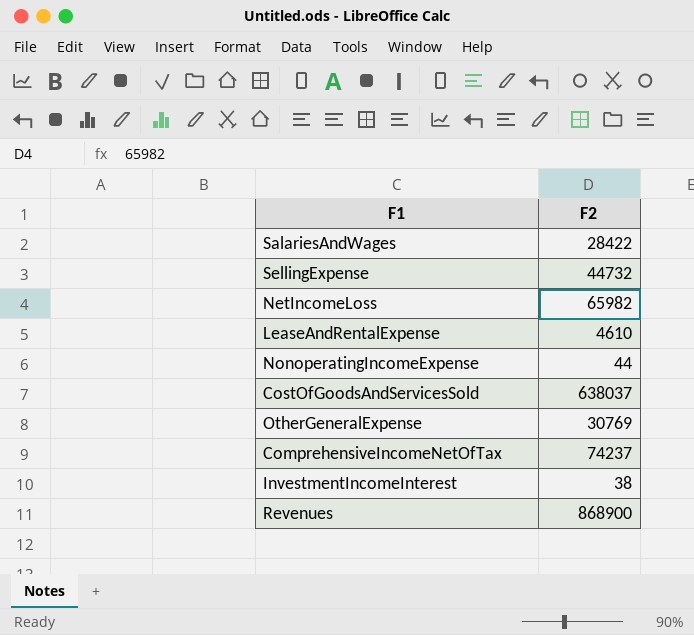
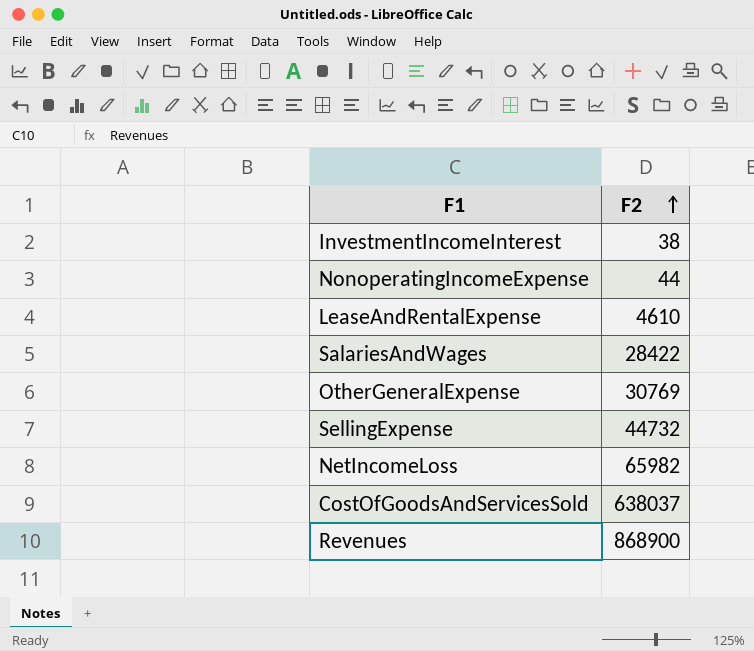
row order: none -> F2 ascending
row ComprehensiveIncomeNetOfTax: 74237 -> none

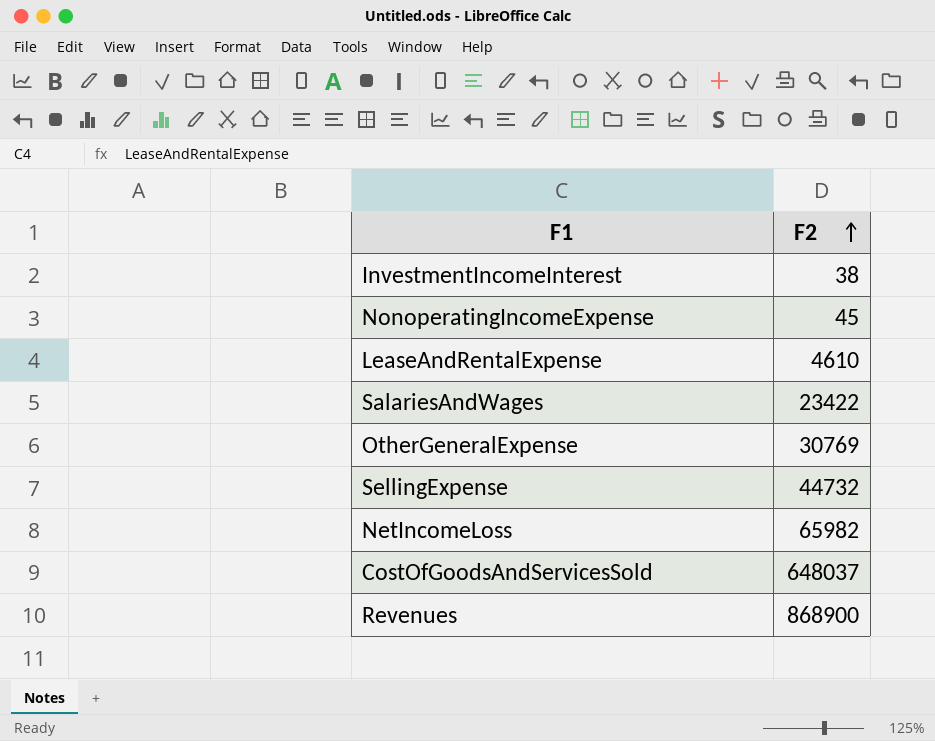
NonoperatingIncomeExpense | F2: 44 -> 45
SalariesAndWages | F2: 28422 -> 23422
CostOfGoodsAndServicesSold | F2: 638037 -> 648037

